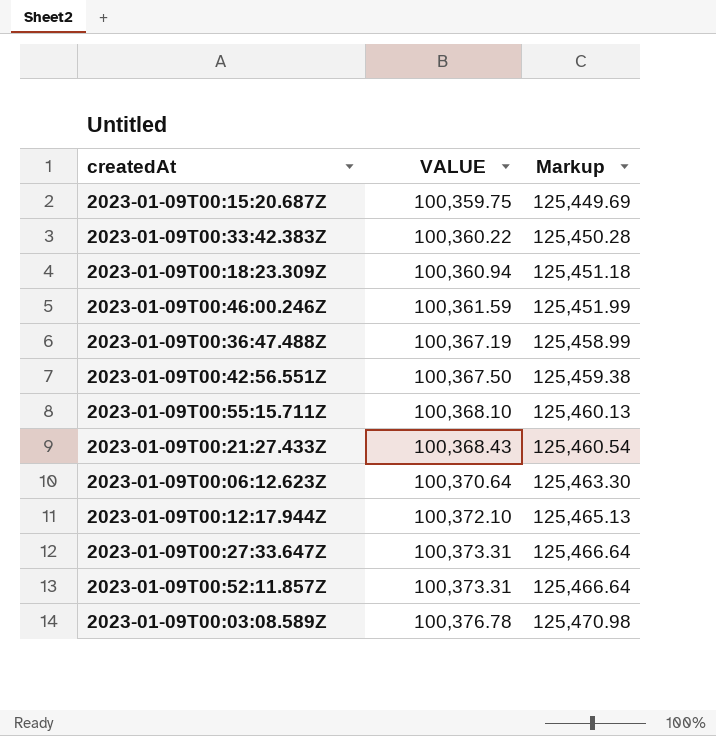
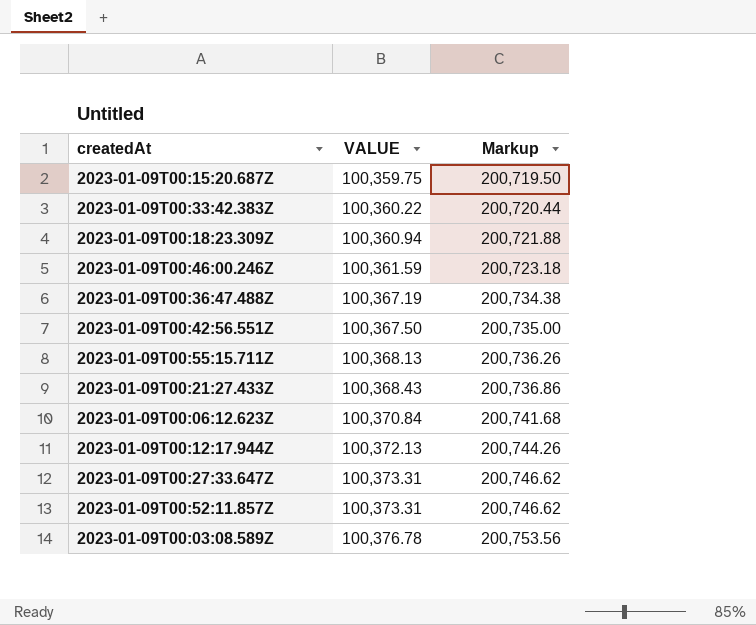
column Markup | formula: [VALUE] * 1.25 -> [VALUE] * 2
2023-01-09T00:55:15.711Z | VALUE: 100,368.10 -> 100,368.13
2023-01-09T00:06:12.623Z | VALUE: 100,370.64 -> 100,370.84
2023-01-09T00:12:17.944Z | VALUE: 100,372.10 -> 100,372.13

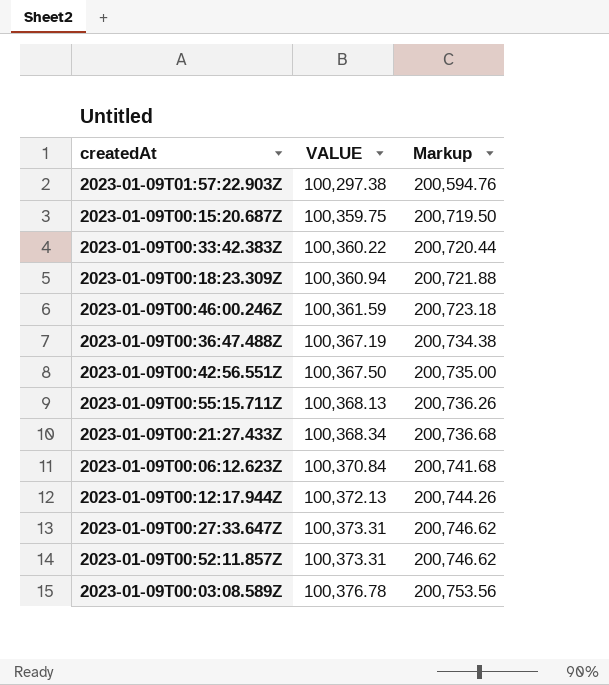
row 2023-01-09T01:57:22.903Z: none -> 100,297.38 | 200,594.76
2023-01-09T00:21:27.433Z | VALUE: 100,368.43 -> 100,368.34
2023-01-09T00:21:27.433Z | Markup: 200,736.86 -> 200,736.68

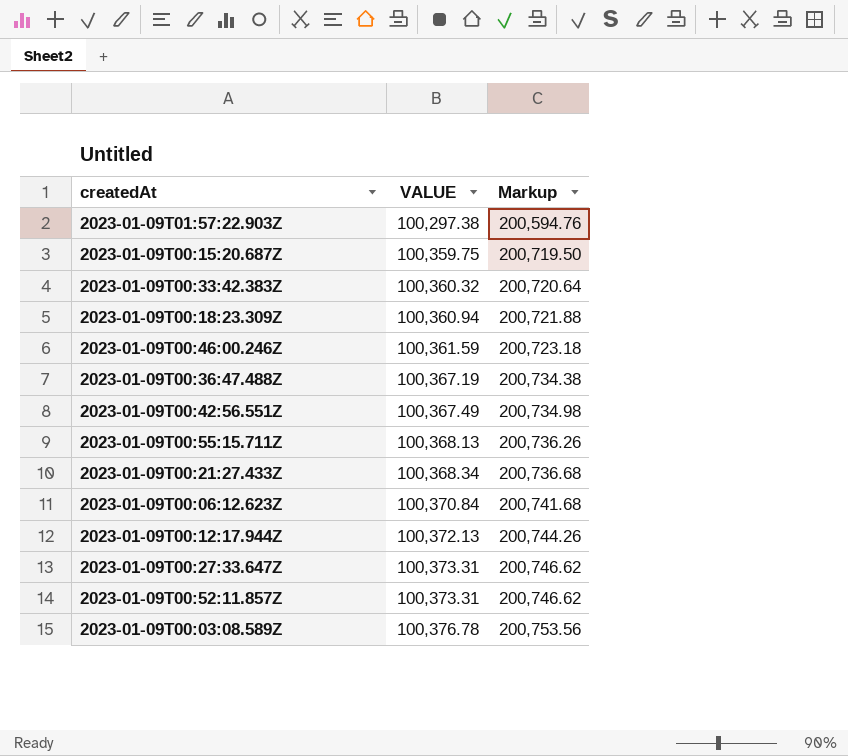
2023-01-09T00:33:42.383Z | VALUE: 100,360.22 -> 100,360.32
2023-01-09T00:33:42.383Z | Markup: 200,720.44 -> 200,720.64
2023-01-09T00:42:56.551Z | VALUE: 100,367.50 -> 100,367.49
2023-01-09T00:42:56.551Z | Markup: 200,735.00 -> 200,734.98

